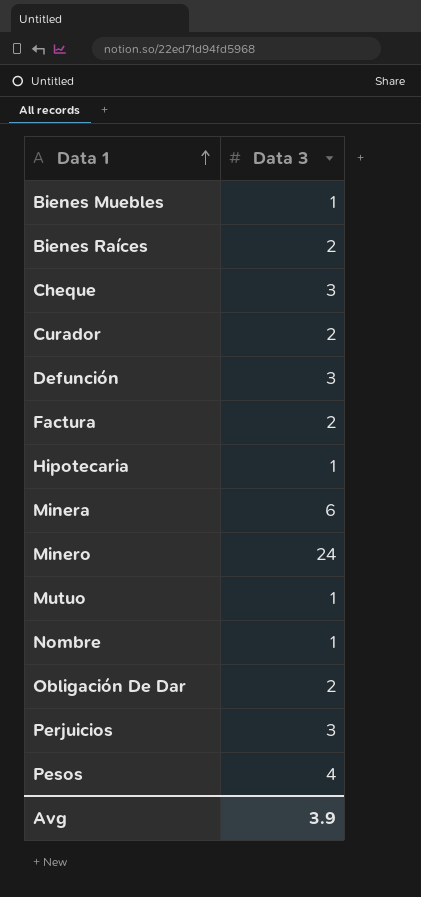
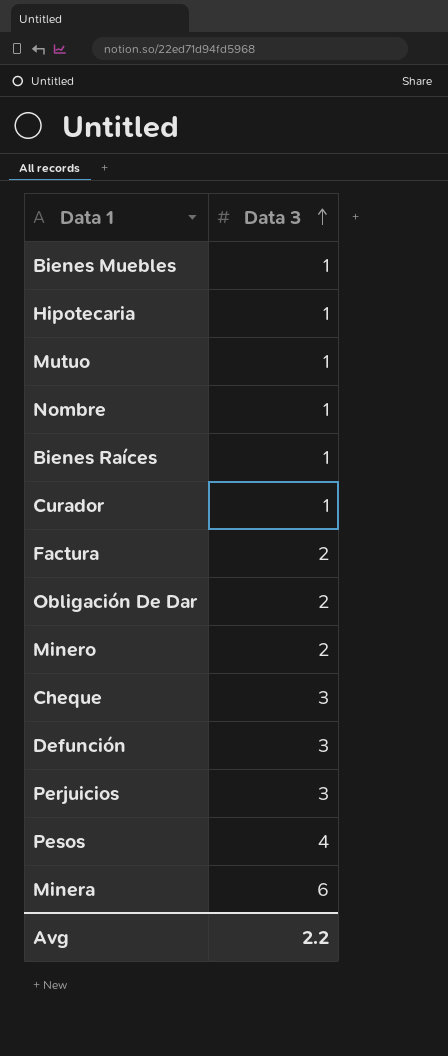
row order: Data 1 ascending -> Data 3 ascending
Bienes Raíces | Data 3: 2 -> 1
Curador | Data 3: 2 -> 1
Minero | Data 3: 24 -> 2
Avg | Data 3: 3.9 -> 2.2

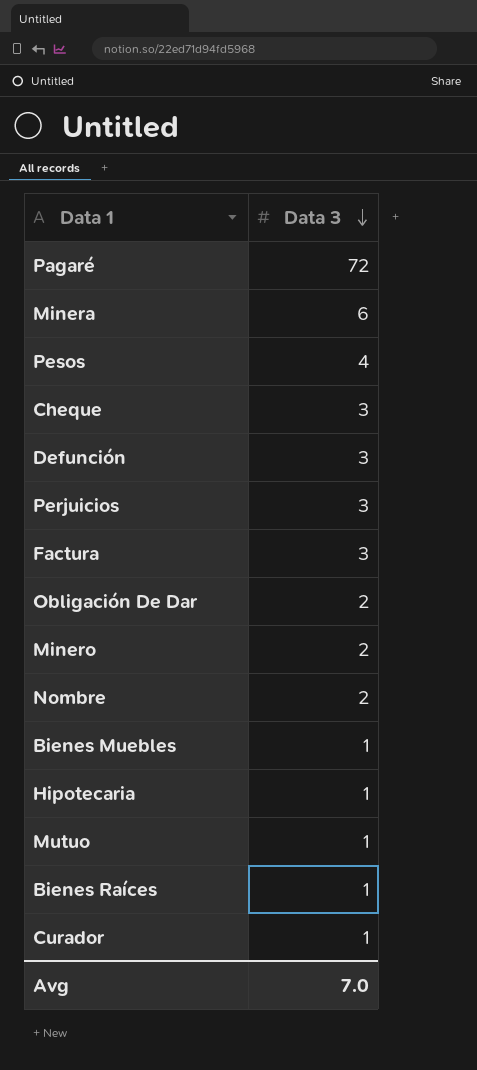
row order: Data 3 ascending -> Data 3 descending
row Pagaré: none -> 72
Factura | Data 3: 2 -> 3
Nombre | Data 3: 1 -> 2
Avg | Data 3: 2.2 -> 7.0

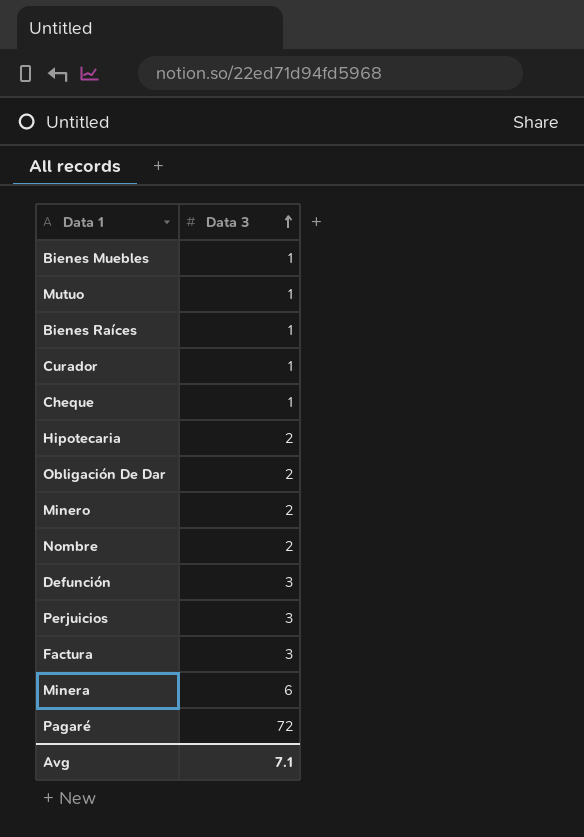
row order: Data 3 descending -> Data 3 ascending
row Pesos: 4 -> none
Cheque | Data 3: 3 -> 1
Hipotecaria | Data 3: 1 -> 2
Avg | Data 3: 7.0 -> 7.1

